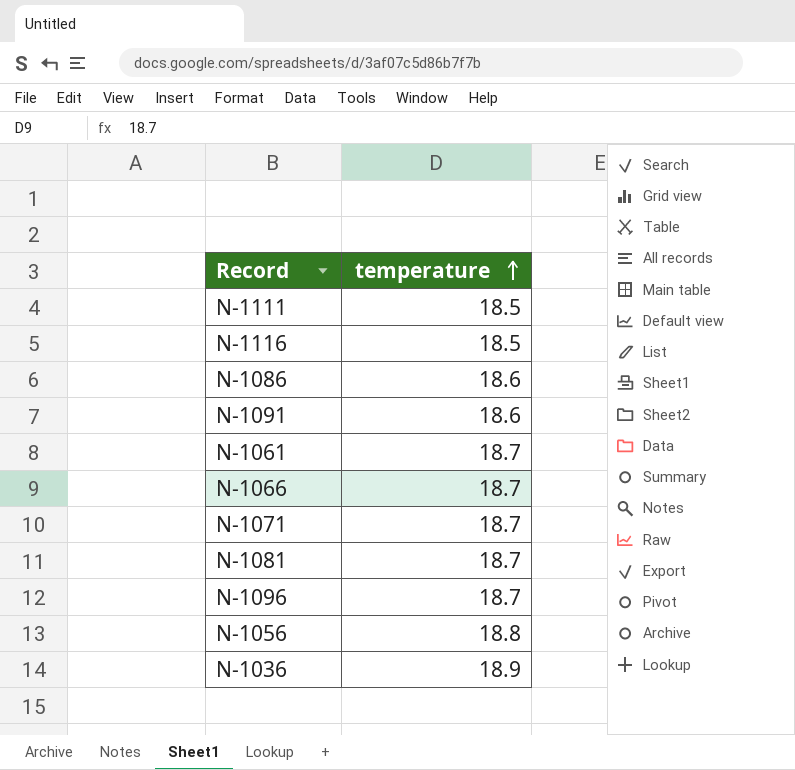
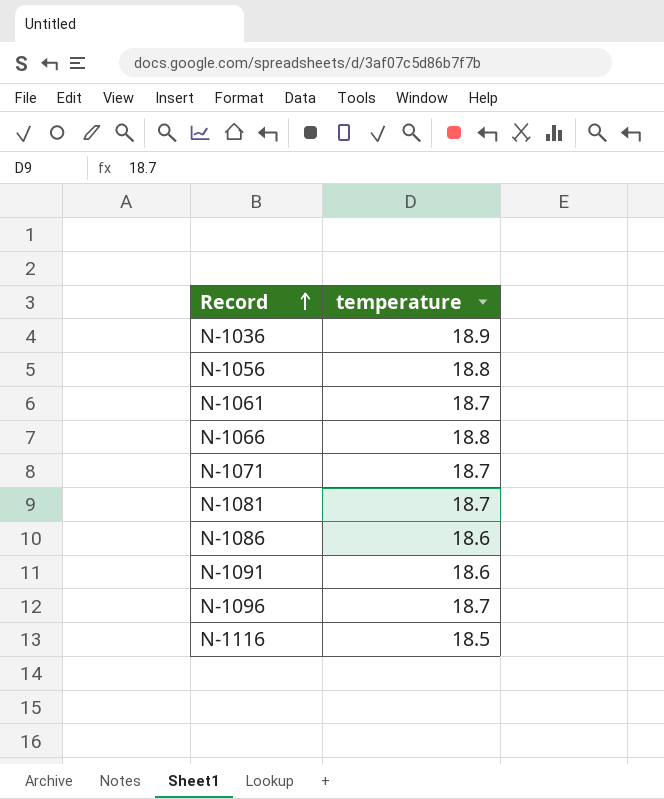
row order: temperature ascending -> Record ascending
row N-1111: 18.5 -> none
N-1066 | temperature: 18.7 -> 18.8

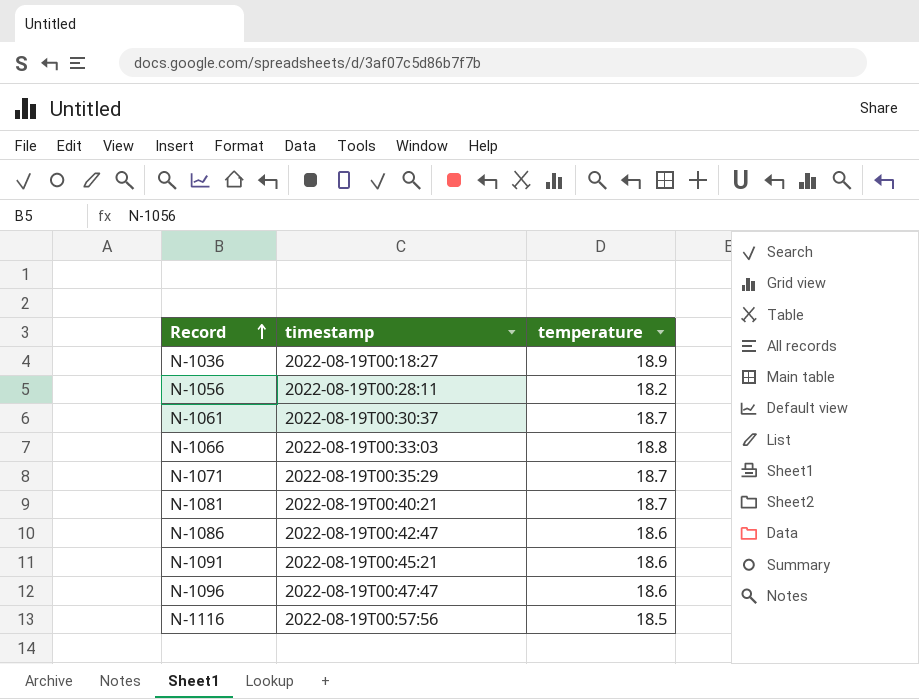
column timestamp | position: none -> 2
N-1056 | temperature: 18.8 -> 18.2
N-1096 | temperature: 18.7 -> 18.6

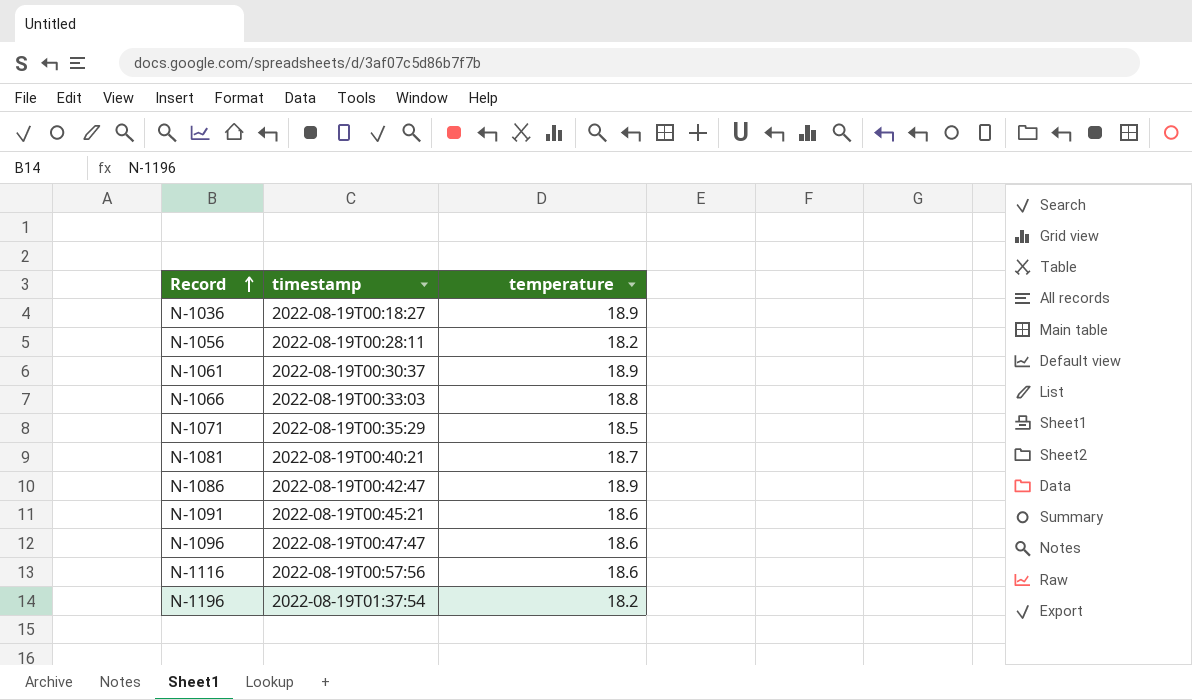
N-1061 | temperature: 18.7 -> 18.9
N-1071 | temperature: 18.7 -> 18.5
N-1086 | temperature: 18.6 -> 18.9
N-1116 | temperature: 18.5 -> 18.6
row N-1196: none -> 2022-08-19T01:37:54 | 18.2

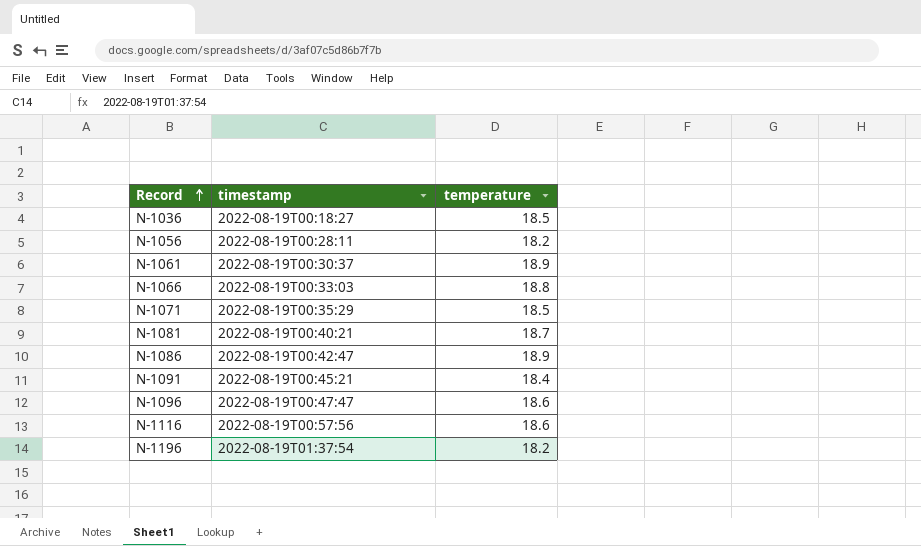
N-1036 | temperature: 18.9 -> 18.5
N-1091 | temperature: 18.6 -> 18.4

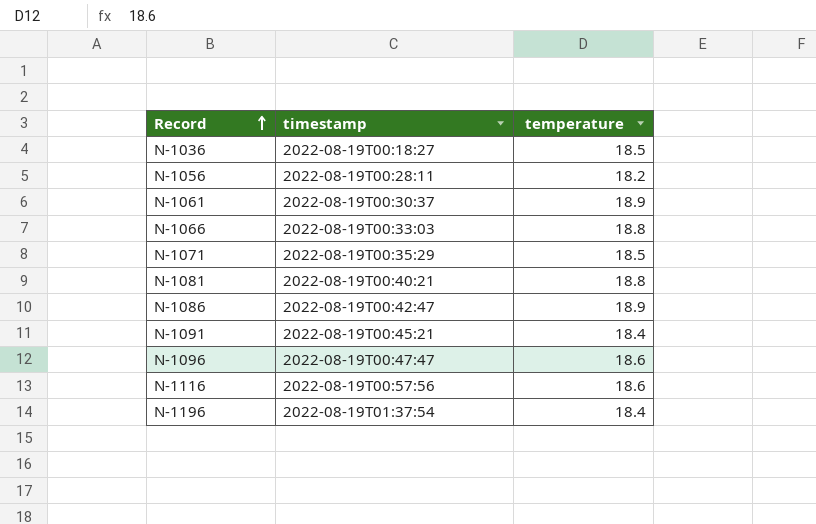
N-1081 | temperature: 18.7 -> 18.8
N-1196 | temperature: 18.2 -> 18.4

